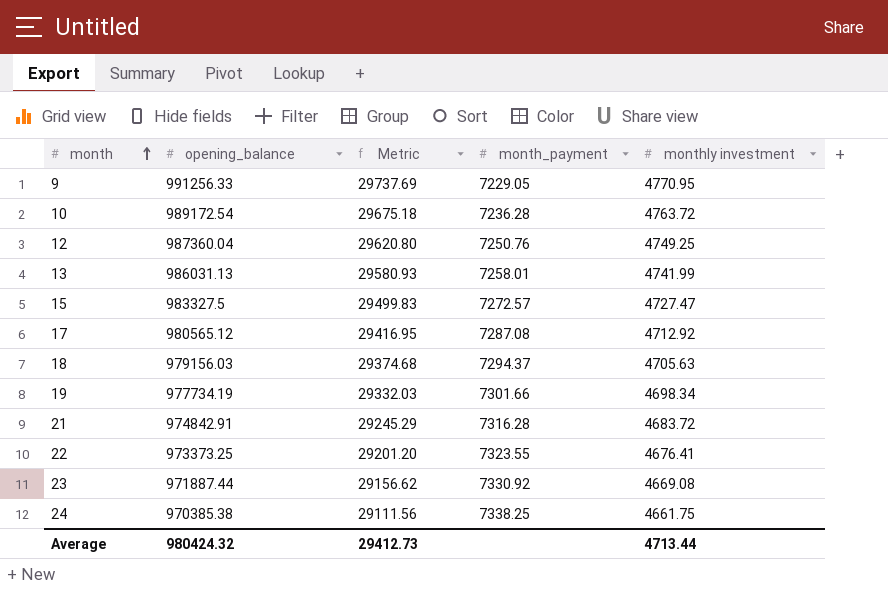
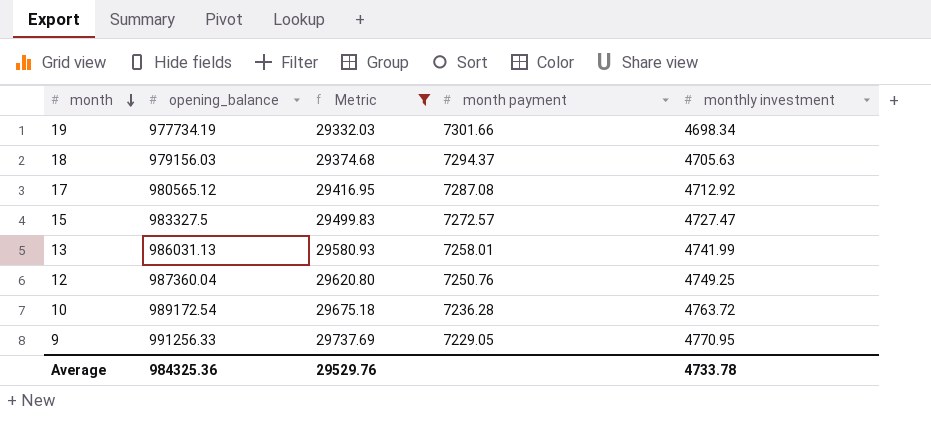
filter: none -> Metric >= 29332.03
row order: month ascending -> month descending
column name: month_payment -> month payment
Average | opening_balance: 980424.32 -> 984325.36
Average | Metric: 29412.73 -> 29529.76
Average | monthly investment: 4713.44 -> 4733.78

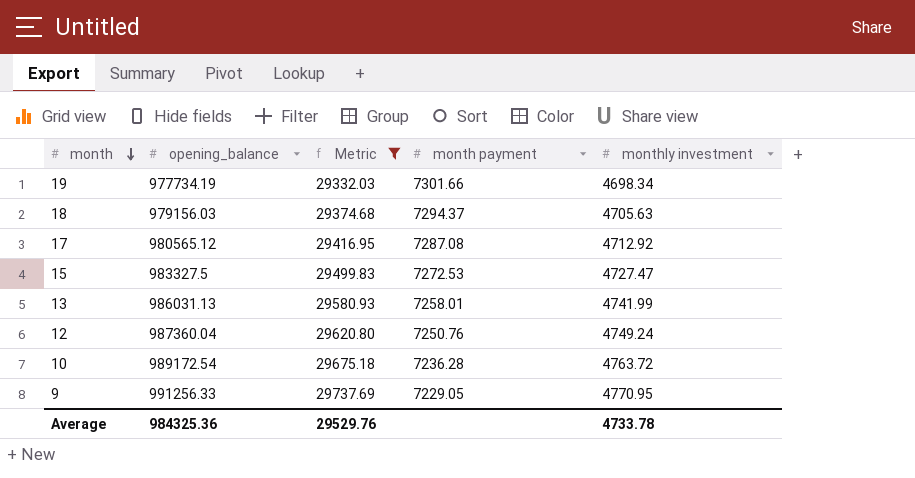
15 | month payment: 7272.57 -> 7272.53
12 | monthly investment: 4749.25 -> 4749.24

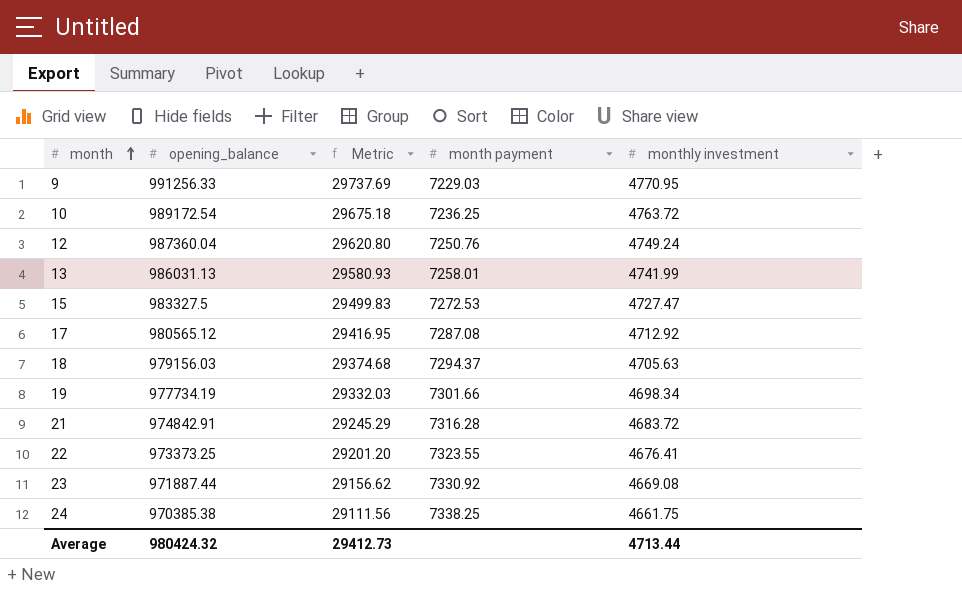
filter: Metric >= 29332.03 -> none
row order: month descending -> month ascending
9 | month payment: 7229.05 -> 7229.03
10 | month payment: 7236.28 -> 7236.25
Average | opening_balance: 984325.36 -> 980424.32
Average | Metric: 29529.76 -> 29412.73
Average | monthly investment: 4733.78 -> 4713.44

